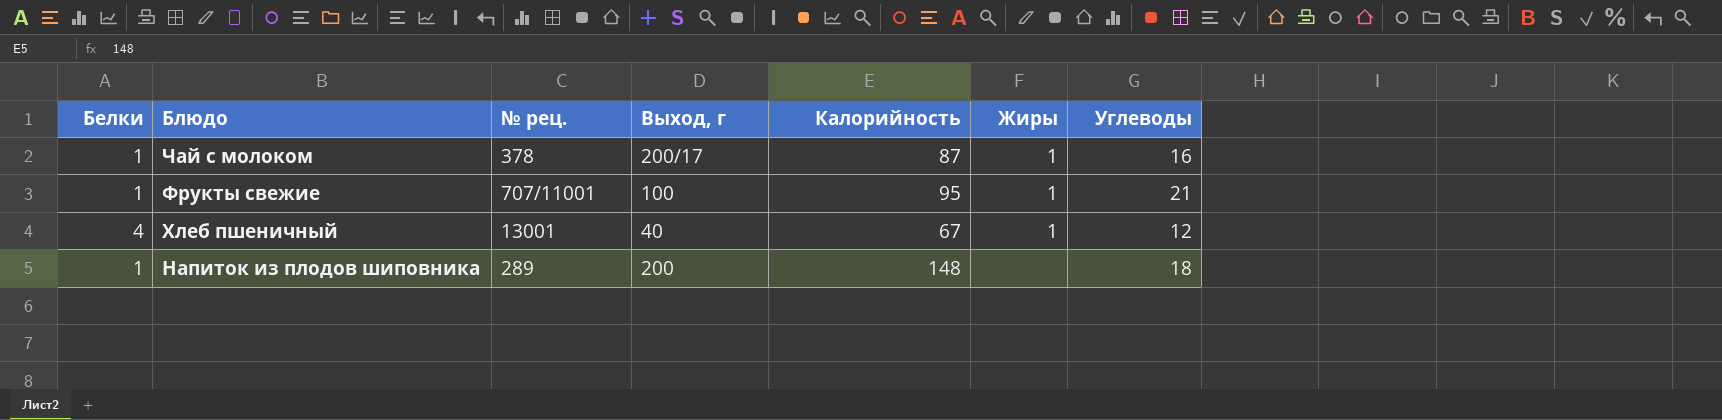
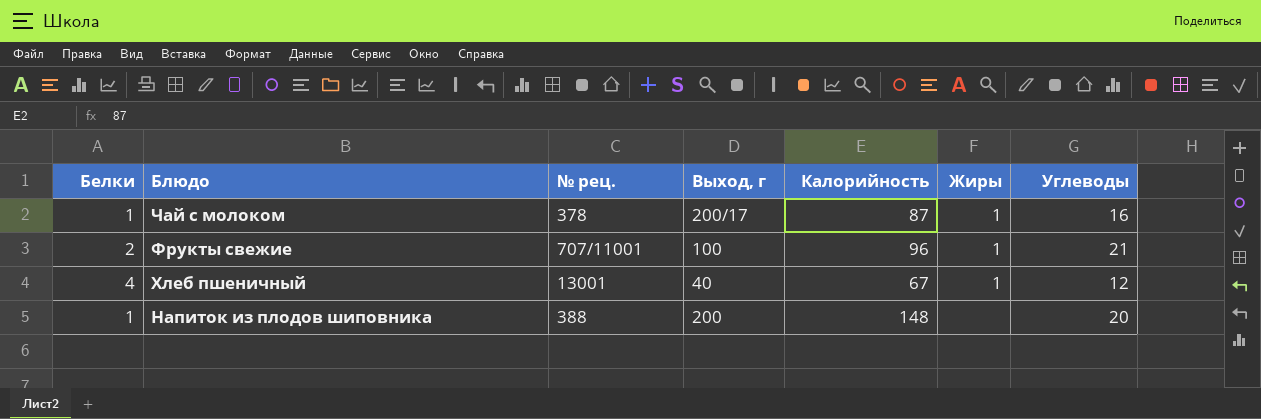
Фрукты свежие | Белки: 1 -> 2
Фрукты свежие | Калорийность: 95 -> 96
Напиток из плодов шиповника | № рец.: 289 -> 388
Напиток из плодов шиповника | Углеводы: 18 -> 20

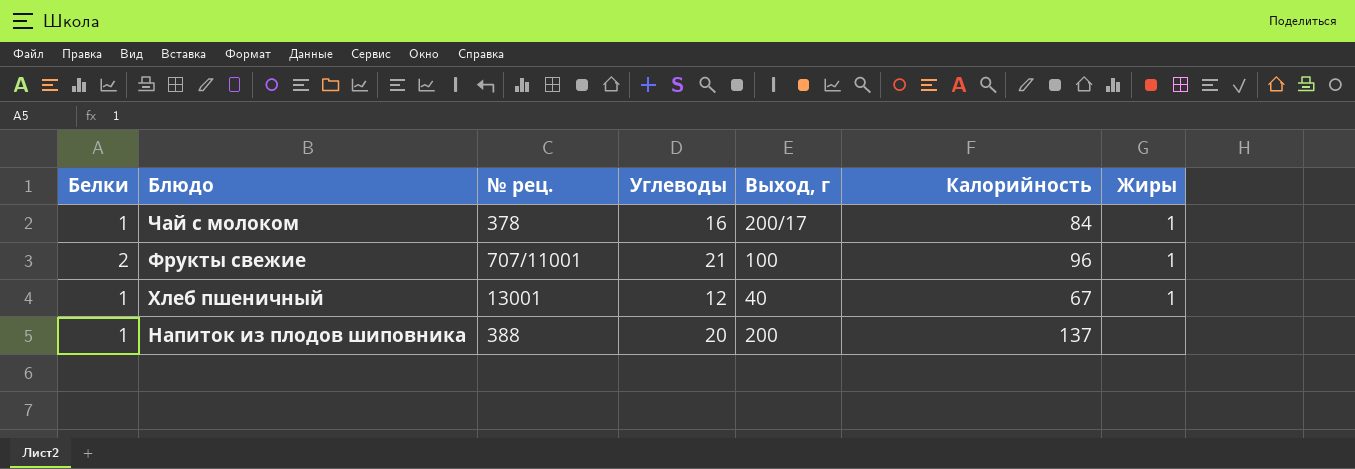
column Углеводы | position: 7 -> 4
Чай с молоком | Калорийность: 87 -> 84
Хлеб пшеничный | Белки: 4 -> 1
Напиток из плодов шиповника | Калорийность: 148 -> 137

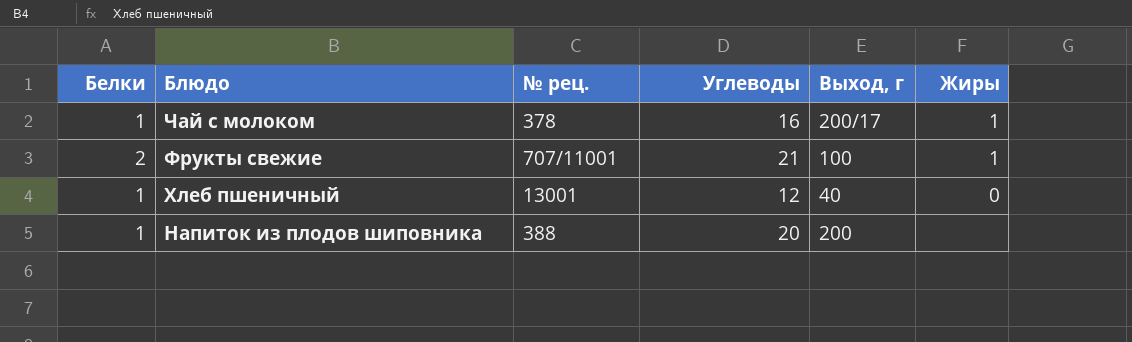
column Калорийность | position: 6 -> none
Хлеб пшеничный | Жиры: 1 -> 0

